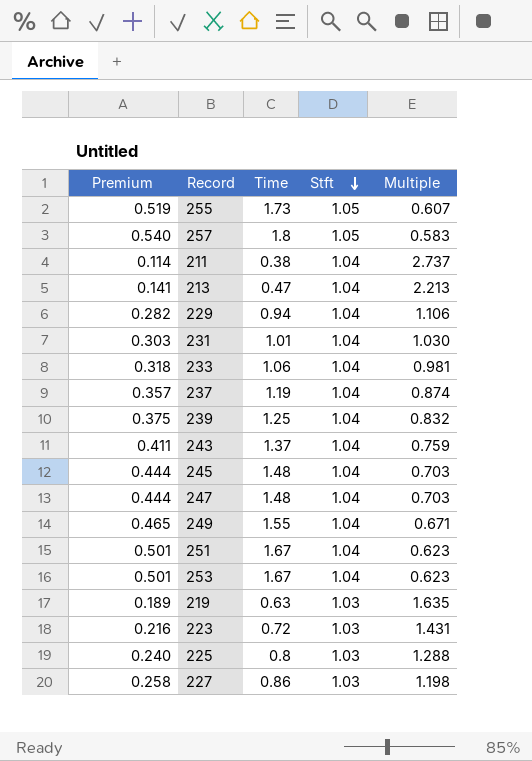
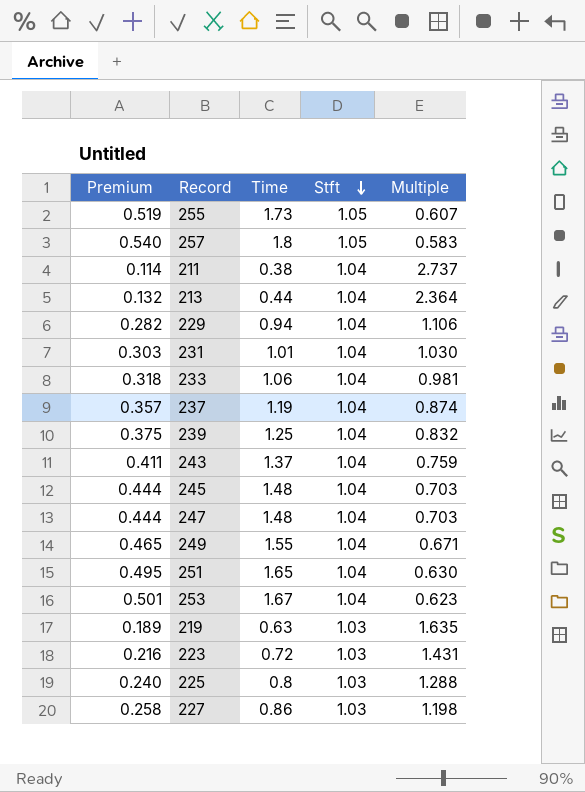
213 | Premium: 0.141 -> 0.132
213 | Time: 0.47 -> 0.44
213 | Multiple: 2.213 -> 2.364
251 | Premium: 0.501 -> 0.495
251 | Time: 1.67 -> 1.65
251 | Multiple: 0.623 -> 0.630

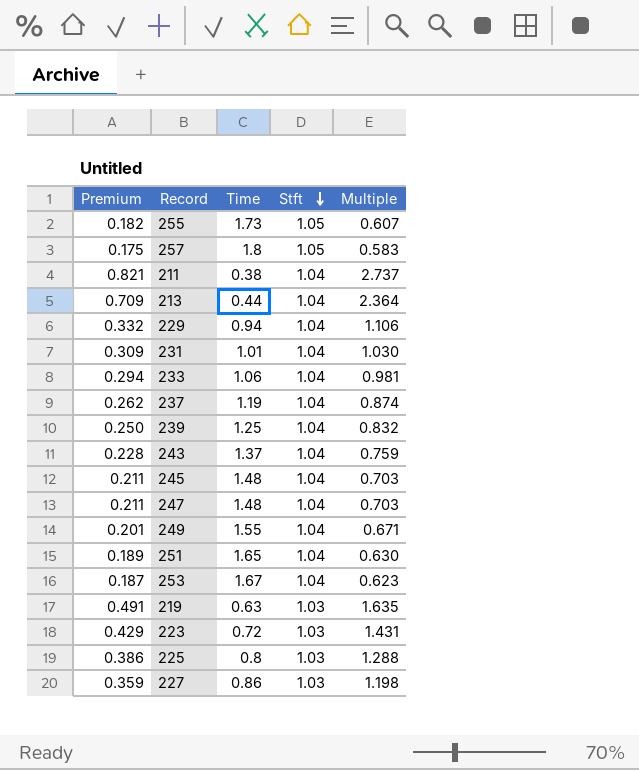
column Premium | formula: [Time] * 0.3 -> [Multiple] * 0.3

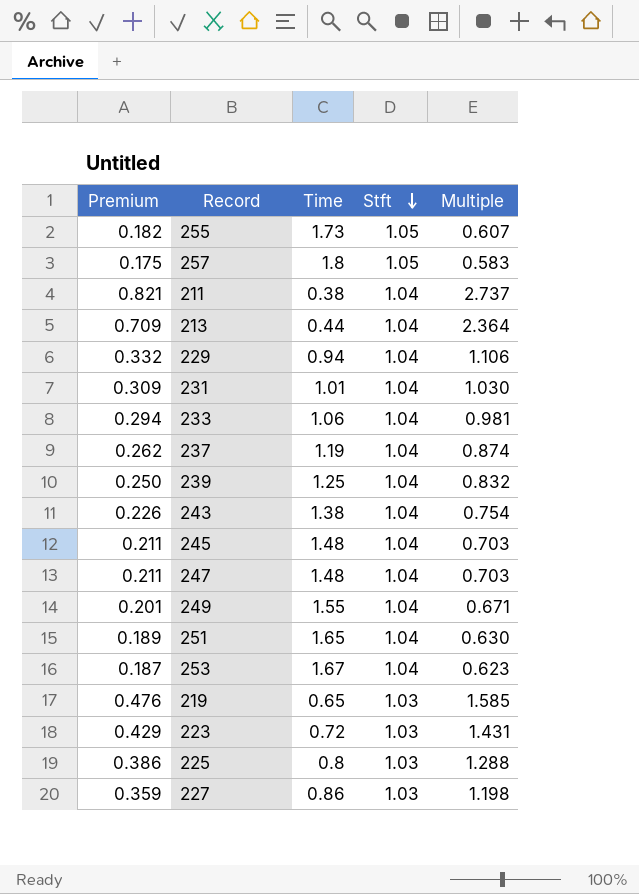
243 | Premium: 0.228 -> 0.226
243 | Time: 1.37 -> 1.38
243 | Multiple: 0.759 -> 0.754
219 | Premium: 0.491 -> 0.476
219 | Time: 0.63 -> 0.65
219 | Multiple: 1.635 -> 1.585

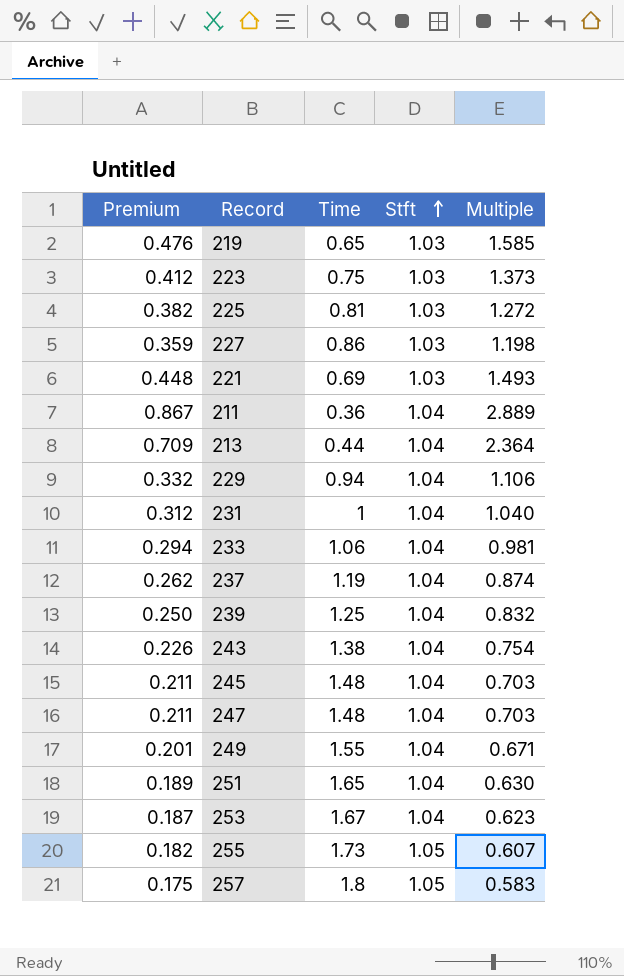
row order: Stft descending -> Stft ascending
223 | Premium: 0.429 -> 0.412
223 | Time: 0.72 -> 0.75
223 | Multiple: 1.431 -> 1.373
225 | Premium: 0.386 -> 0.382
225 | Time: 0.8 -> 0.81
225 | Multiple: 1.288 -> 1.272
row 221: none -> 0.448 | 0.69 | 1.03 | 1.493
211 | Premium: 0.821 -> 0.867
211 | Time: 0.38 -> 0.36
211 | Multiple: 2.737 -> 2.889
231 | Premium: 0.309 -> 0.312
231 | Time: 1.01 -> 1
231 | Multiple: 1.030 -> 1.040

